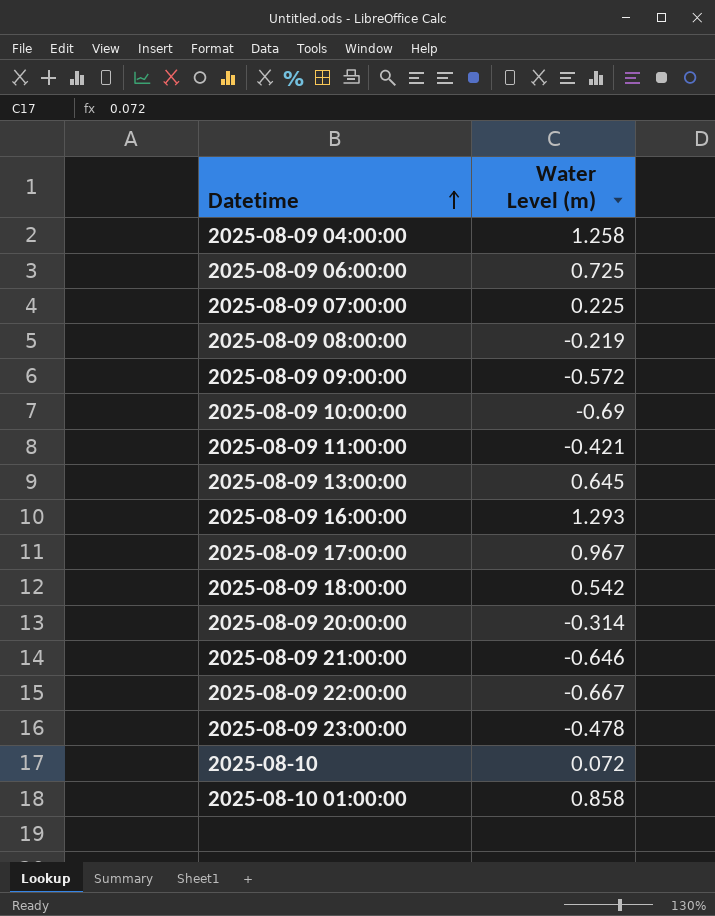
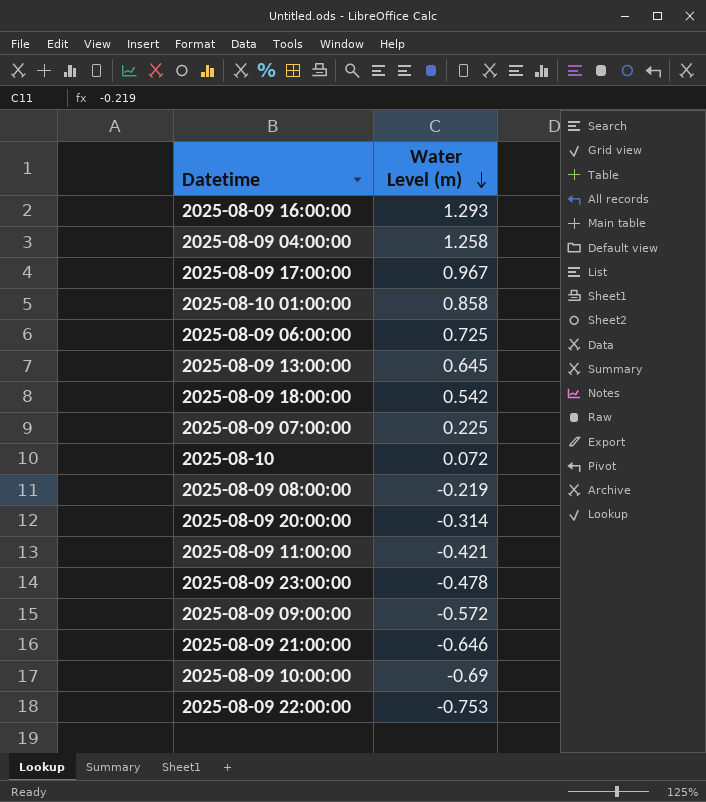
row order: Datetime ascending -> Water Level (m) descending
2025-08-09 22:00:00 | Water Level (m): -0.667 -> -0.753

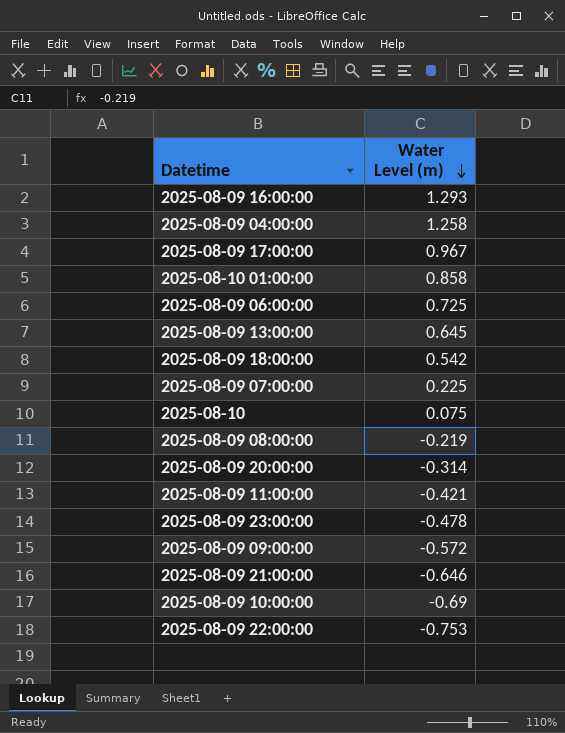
2025-08-10 | Water Level (m): 0.072 -> 0.075

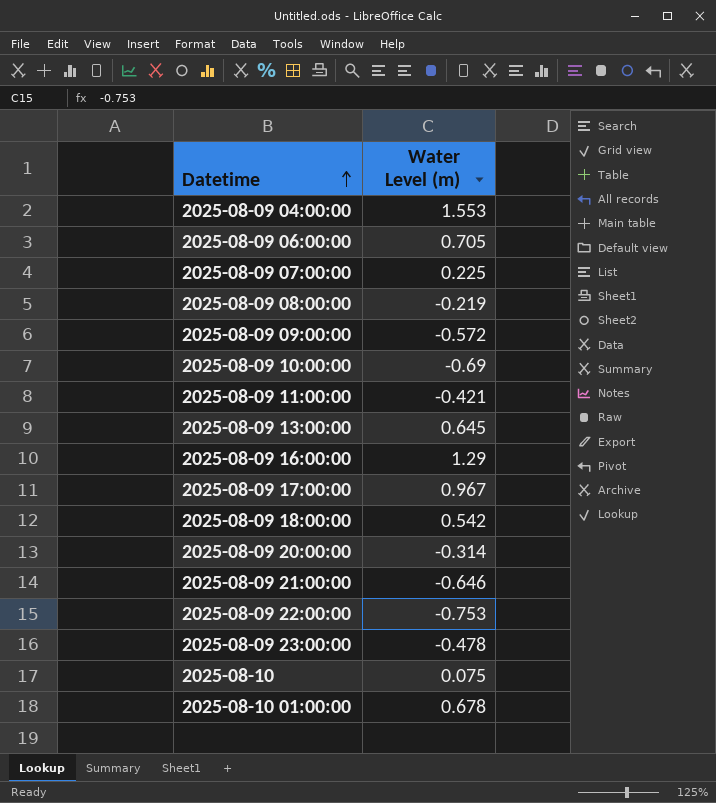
row order: Water Level (m) descending -> Datetime ascending
2025-08-09 04:00:00 | Water Level (m): 1.258 -> 1.553
2025-08-09 06:00:00 | Water Level (m): 0.725 -> 0.705
2025-08-09 16:00:00 | Water Level (m): 1.293 -> 1.29
2025-08-10 01:00:00 | Water Level (m): 0.858 -> 0.678

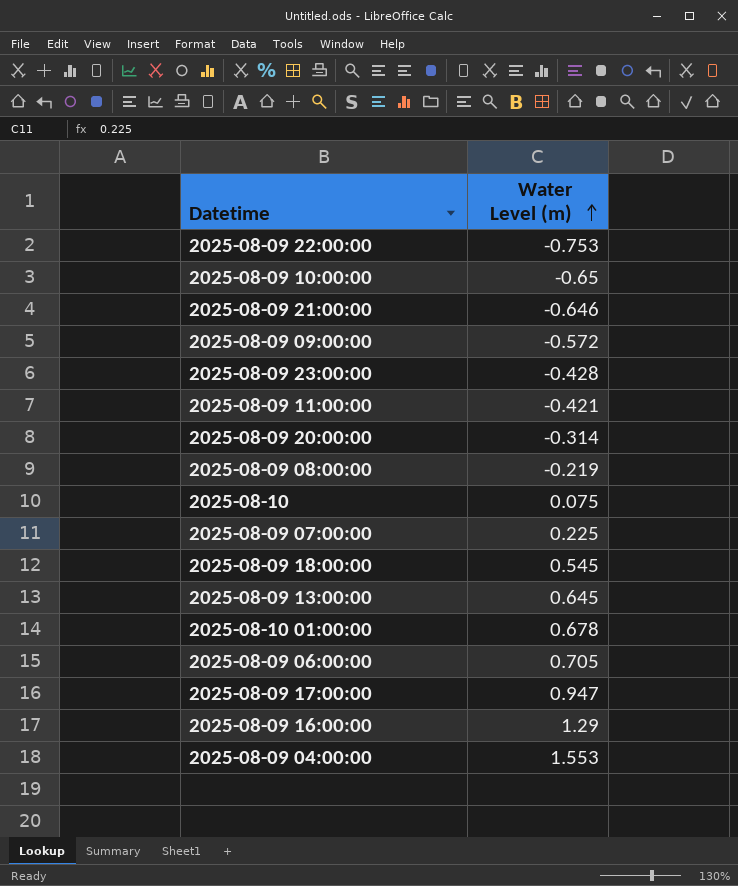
row order: Datetime ascending -> Water Level (m) ascending
2025-08-09 10:00:00 | Water Level (m): -0.69 -> -0.65
2025-08-09 23:00:00 | Water Level (m): -0.478 -> -0.428
2025-08-09 18:00:00 | Water Level (m): 0.542 -> 0.545
2025-08-09 17:00:00 | Water Level (m): 0.967 -> 0.947

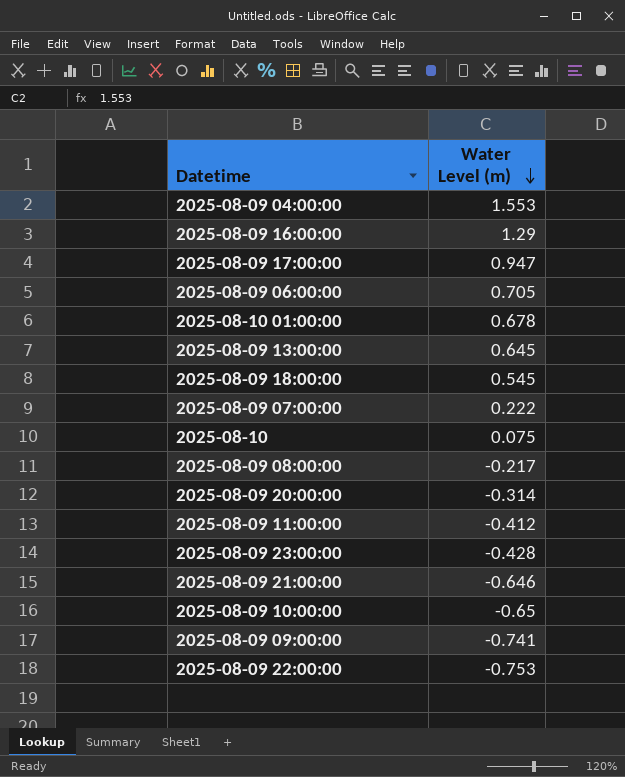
row order: Water Level (m) ascending -> Water Level (m) descending
2025-08-09 07:00:00 | Water Level (m): 0.225 -> 0.222
2025-08-09 08:00:00 | Water Level (m): -0.219 -> -0.217
2025-08-09 11:00:00 | Water Level (m): -0.421 -> -0.412
2025-08-09 09:00:00 | Water Level (m): -0.572 -> -0.741

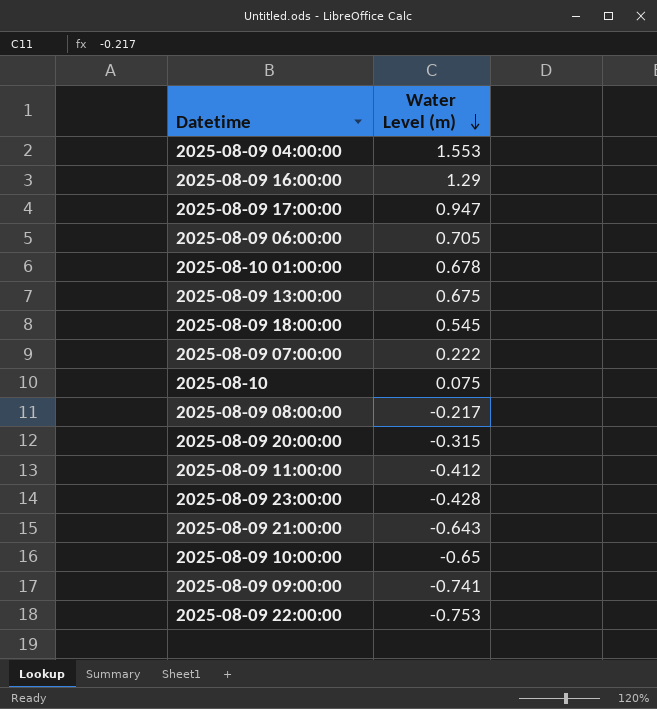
2025-08-09 13:00:00 | Water Level (m): 0.645 -> 0.675
2025-08-09 20:00:00 | Water Level (m): -0.314 -> -0.315
2025-08-09 21:00:00 | Water Level (m): -0.646 -> -0.643

